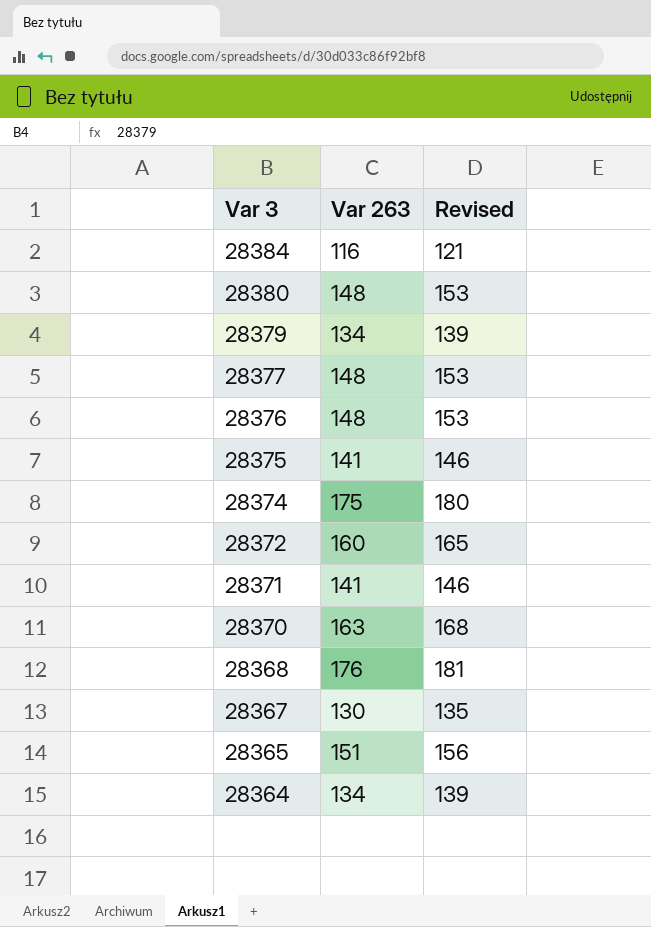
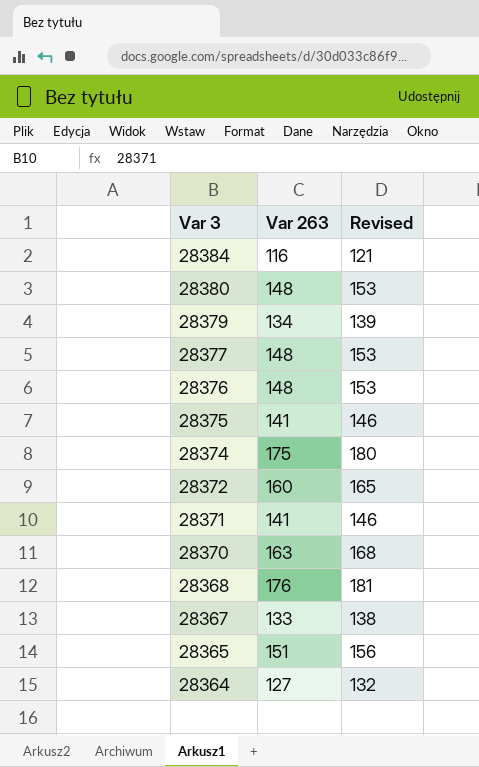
28367 | Var 263: 130 -> 133
28367 | Revised: 135 -> 138
28364 | Var 263: 134 -> 127
28364 | Revised: 139 -> 132

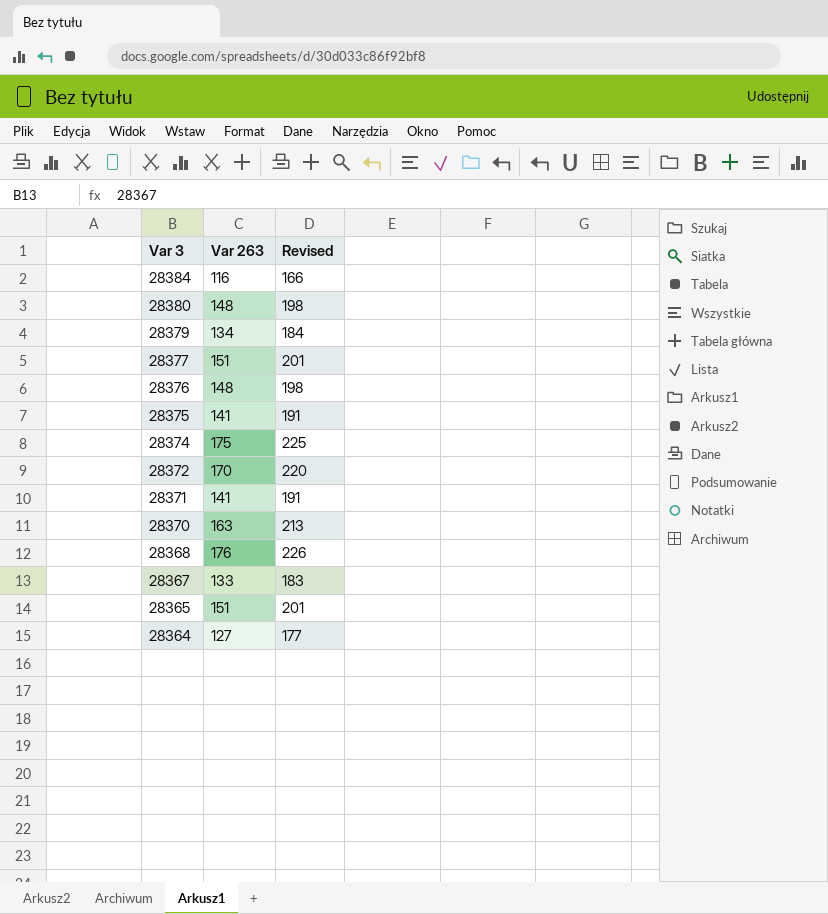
column Revised | formula: [Var 263] + 5 -> [Var 263] + 50
28377 | Var 263: 148 -> 151
28372 | Var 263: 160 -> 170

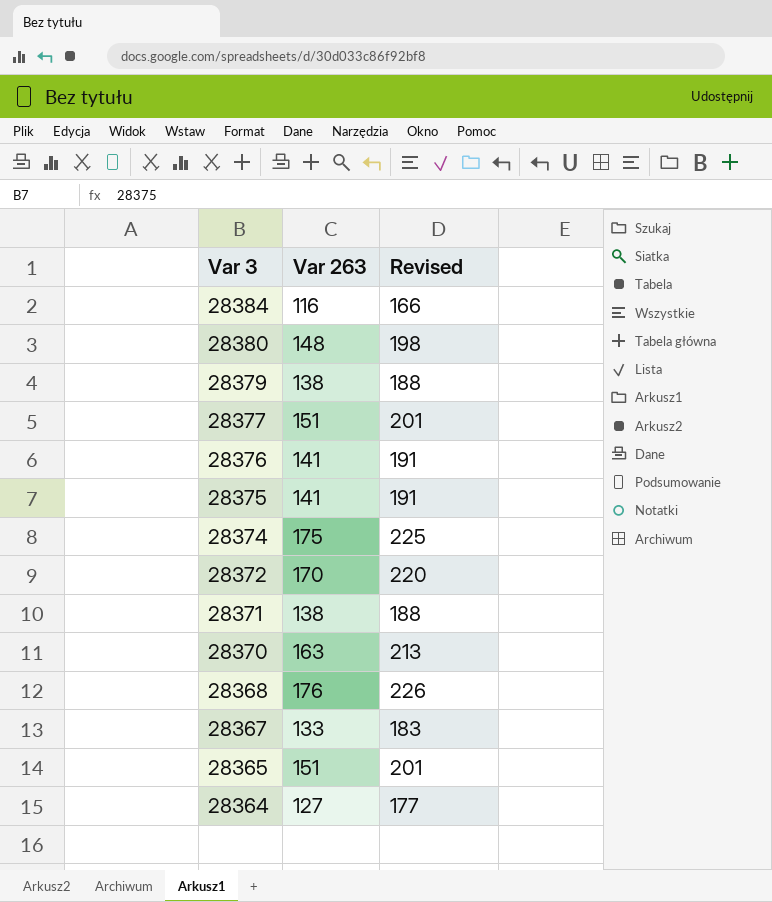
28379 | Var 263: 134 -> 138
28379 | Revised: 184 -> 188
28376 | Var 263: 148 -> 141
28376 | Revised: 198 -> 191
28371 | Var 263: 141 -> 138
28371 | Revised: 191 -> 188

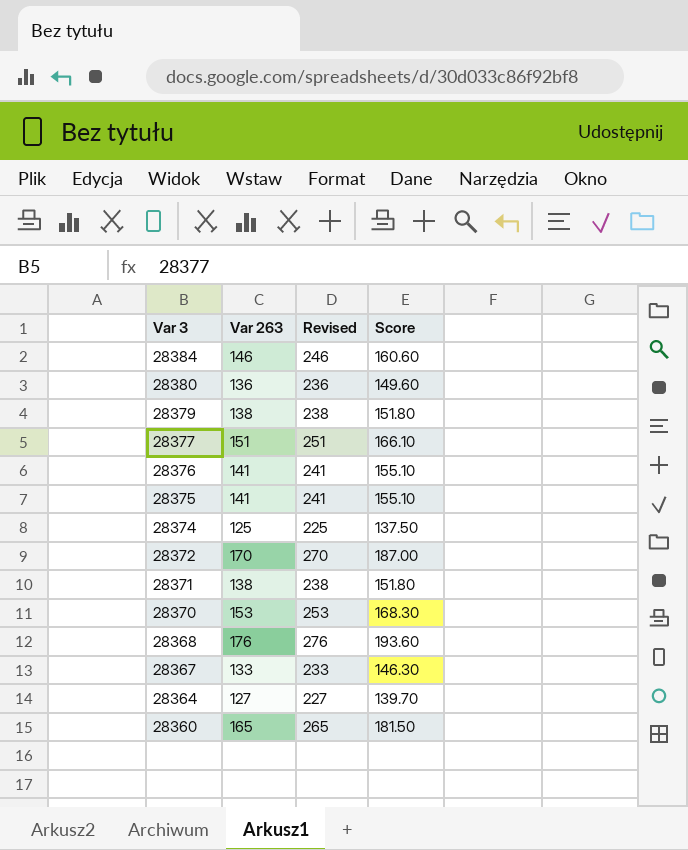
column Revised | formula: [Var 263] + 50 -> [Var 263] + 100
column Score | formula: none -> [Var 263] * 1.1
row 28365: 151 | 201 -> none
28384 | Var 263: 116 -> 146
28380 | Var 263: 148 -> 136
28374 | Var 263: 175 -> 125
28370 | Var 263: 163 -> 153
row 28360: none -> 165 | 265 | 181.50

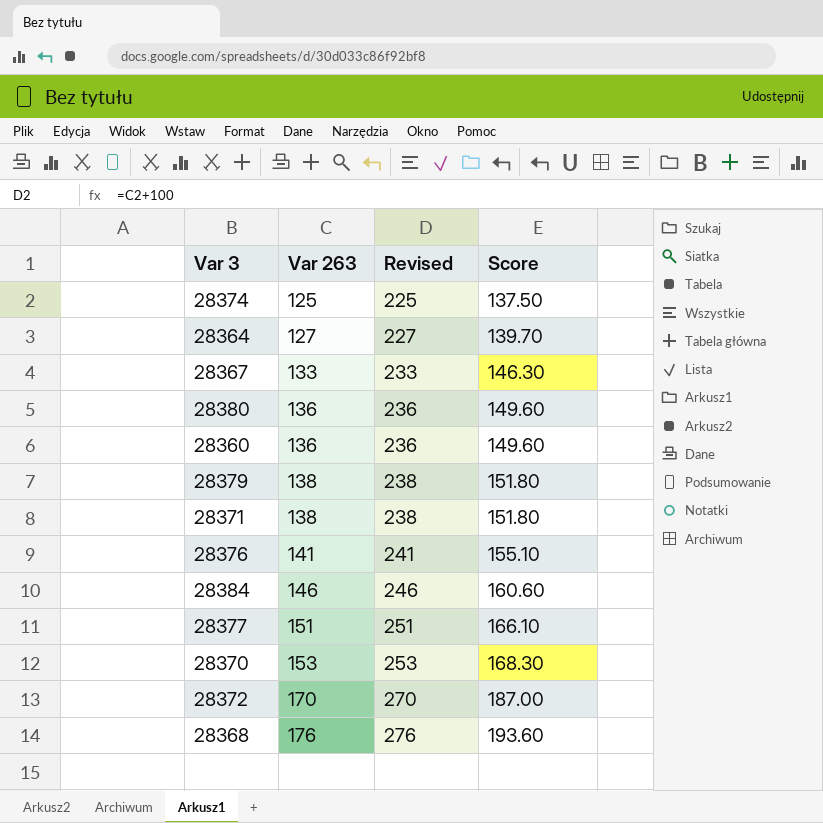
row order: Var 3 descending -> Var 263 ascending
row 28375: 141 | 241 | 155.10 -> none
28360 | Var 263: 165 -> 136
28360 | Revised: 265 -> 236
28360 | Score: 181.50 -> 149.60

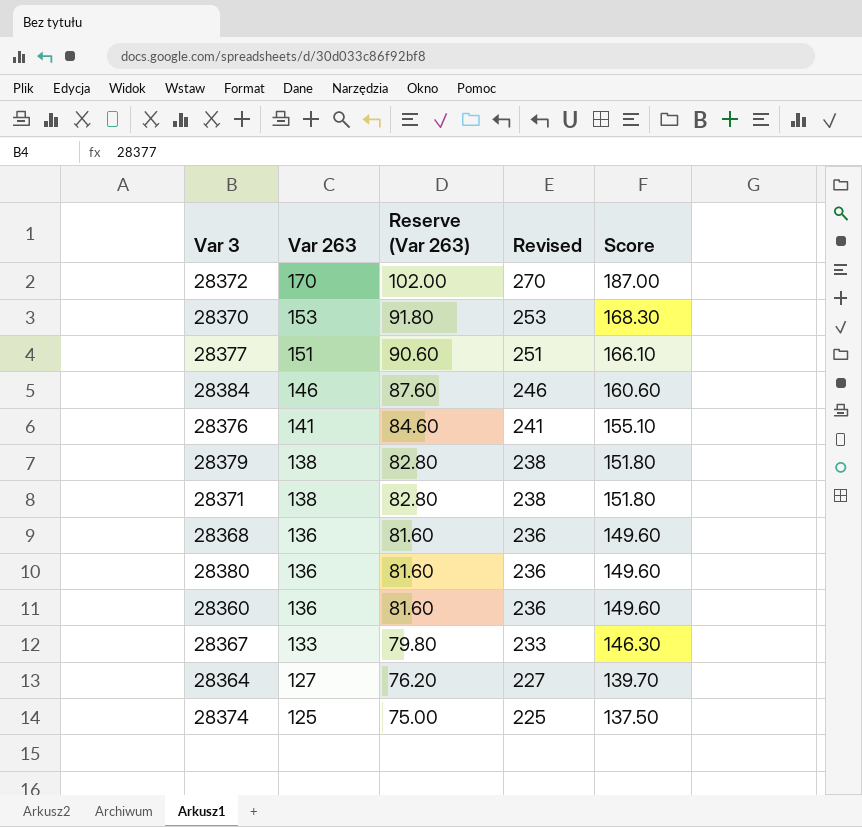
row order: Var 263 ascending -> Var 263 descending
column Reserve (Var 263) | formula: none -> [Var 263] * 0.6
28368 | Var 263: 176 -> 136
28368 | Revised: 276 -> 236
28368 | Score: 193.60 -> 149.60

